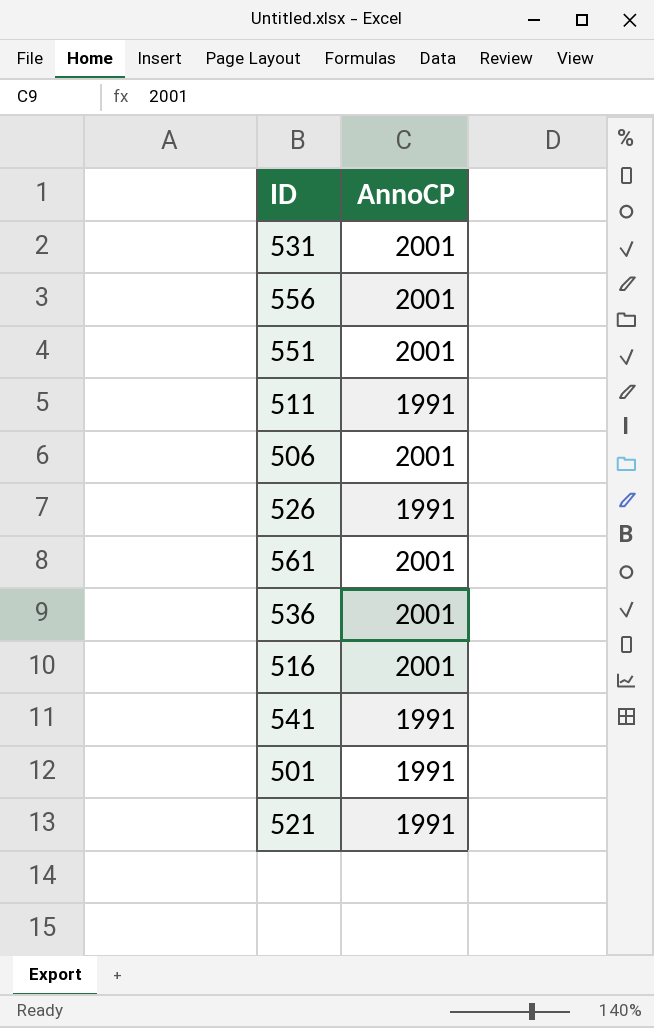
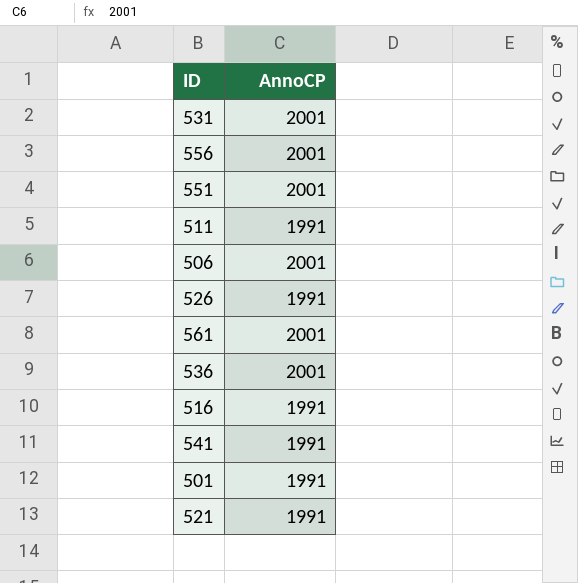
516 | AnnoCP: 2001 -> 1991

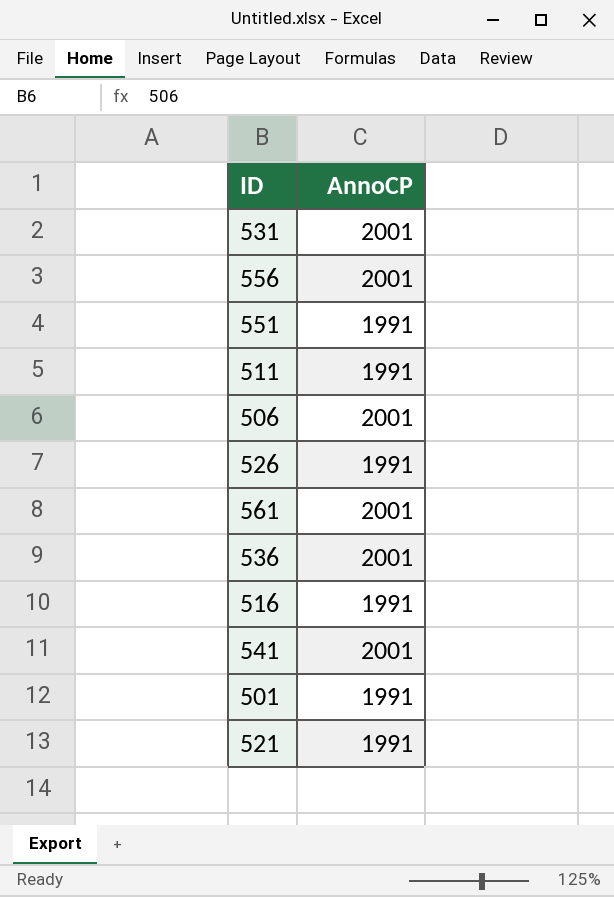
551 | AnnoCP: 2001 -> 1991
541 | AnnoCP: 1991 -> 2001

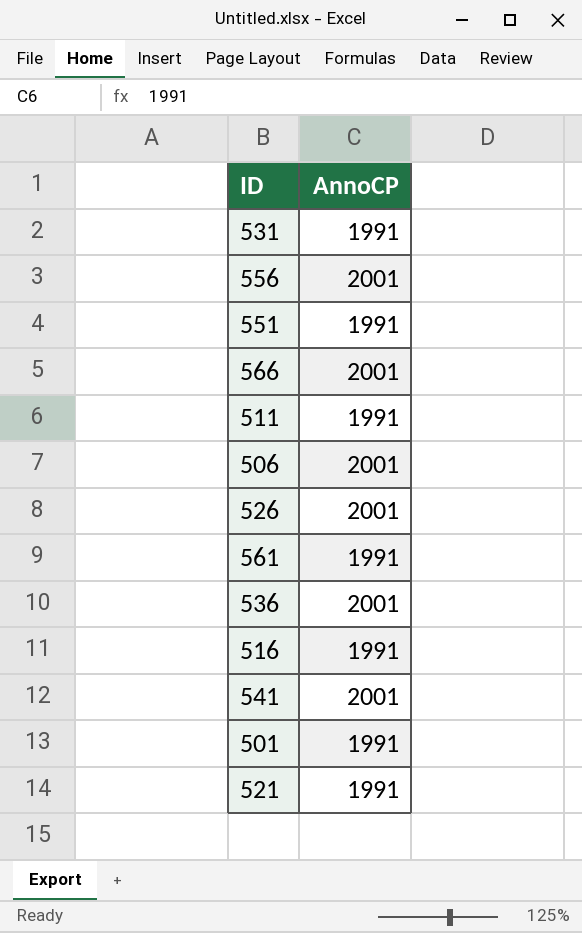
531 | AnnoCP: 2001 -> 1991
row 566: none -> 2001
526 | AnnoCP: 1991 -> 2001
561 | AnnoCP: 2001 -> 1991

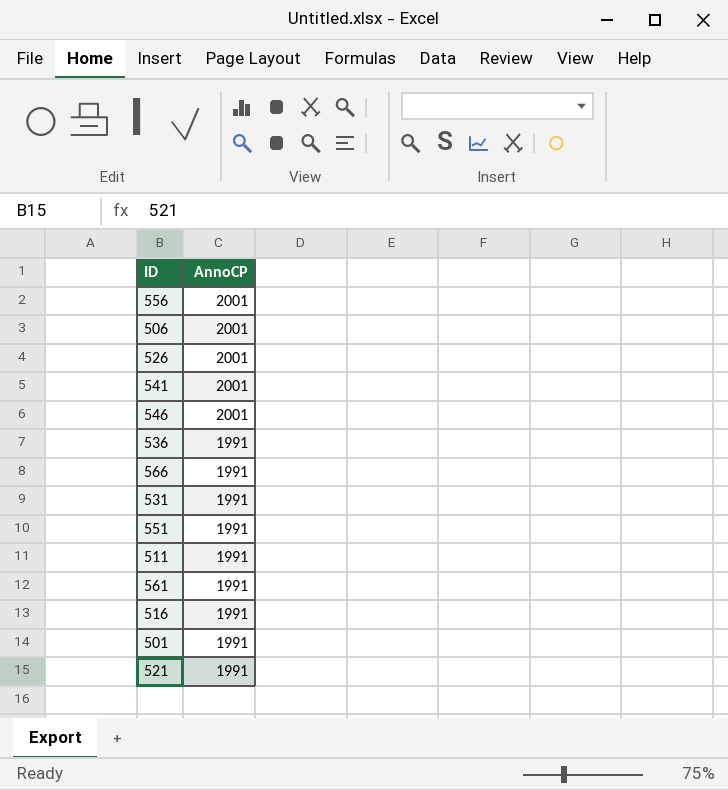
row order: none -> AnnoCP descending
row 546: none -> 2001
536 | AnnoCP: 2001 -> 1991
566 | AnnoCP: 2001 -> 1991

